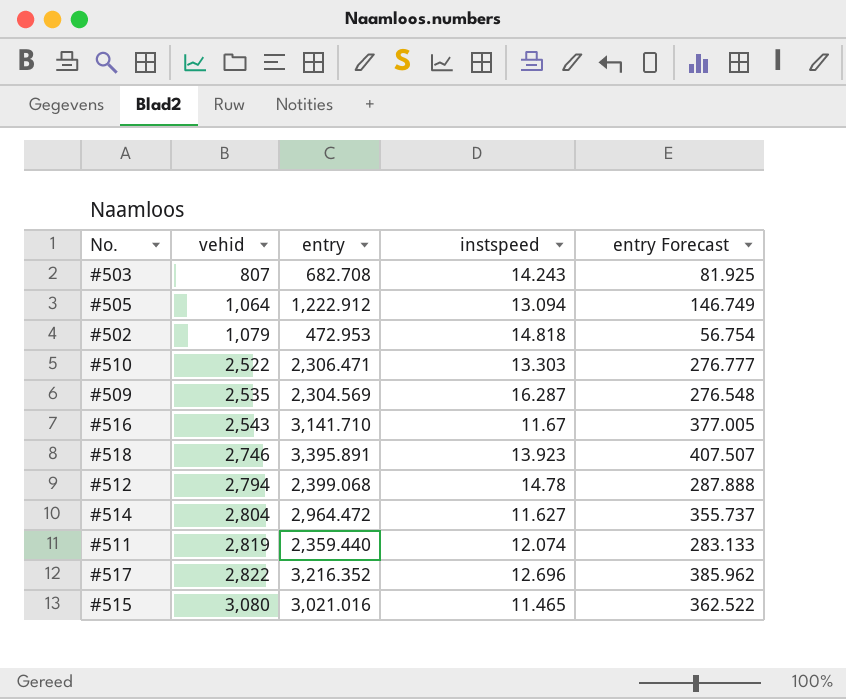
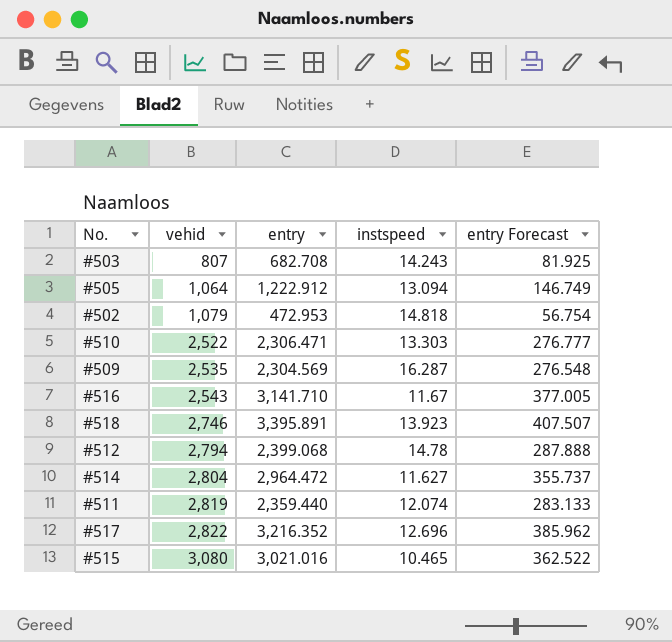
#515 | instspeed: 11.465 -> 10.465

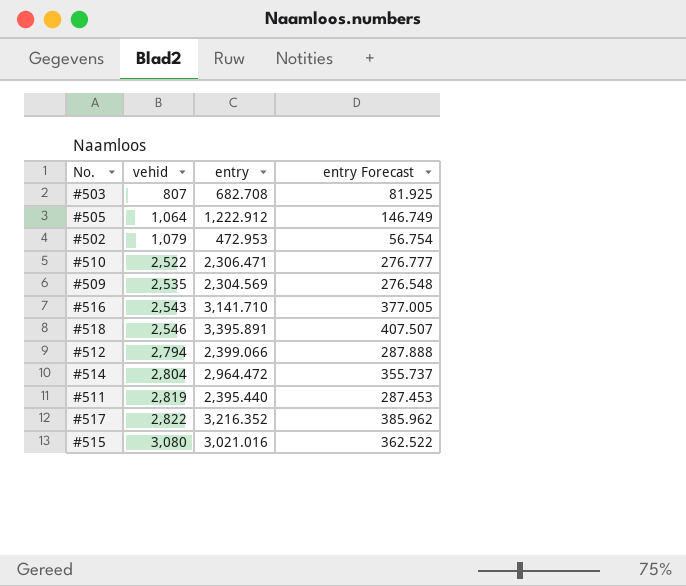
column instspeed | position: 4 -> none
#518 | vehid: 2,746 -> 2,546
#512 | entry: 2,399.068 -> 2,399.066
#511 | entry: 2,359.440 -> 2,395.440
#511 | entry Forecast: 283.133 -> 287.453

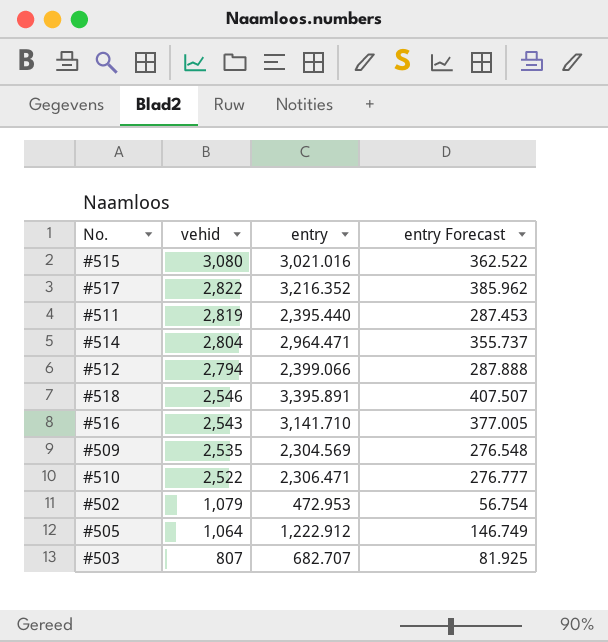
row order: vehid ascending -> vehid descending
#514 | entry: 2,964.472 -> 2,964.471
#503 | entry: 682.708 -> 682.707

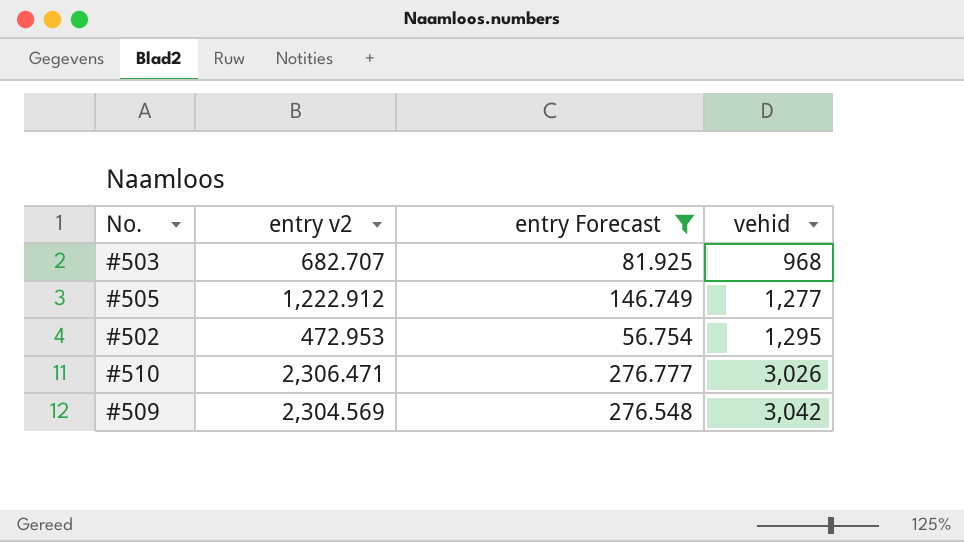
filter: none -> entry Forecast <= 276.777
row order: vehid descending -> vehid ascending
column name: entry -> entry v2
column vehid | position: 2 -> 4
#503 | vehid: 807 -> 968
#505 | vehid: 1,064 -> 1,277
#502 | vehid: 1,079 -> 1,295
#510 | vehid: 2,522 -> 3,026
#509 | vehid: 2,535 -> 3,042

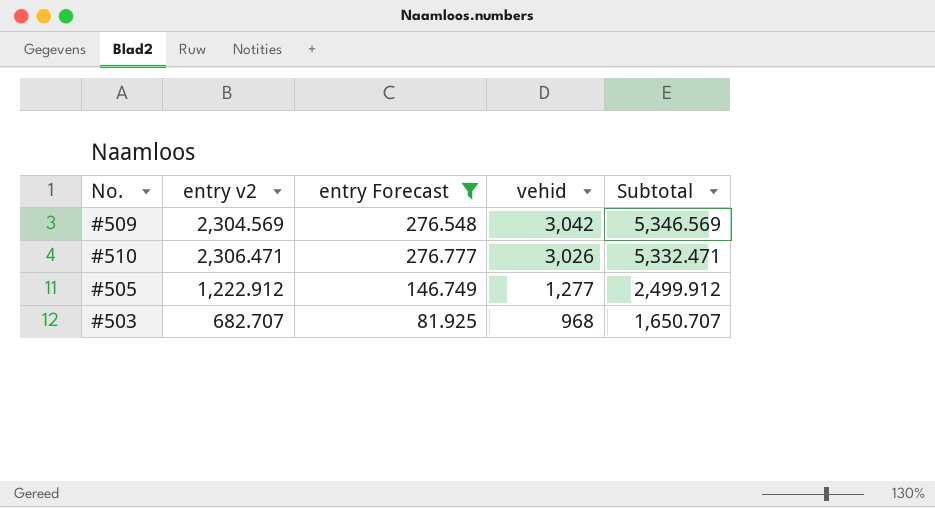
row order: vehid ascending -> vehid descending
column Subtotal | formula: none -> [entry v2] + [vehid]
row #502: 472.953 | 56.754 | 1,295 -> none

